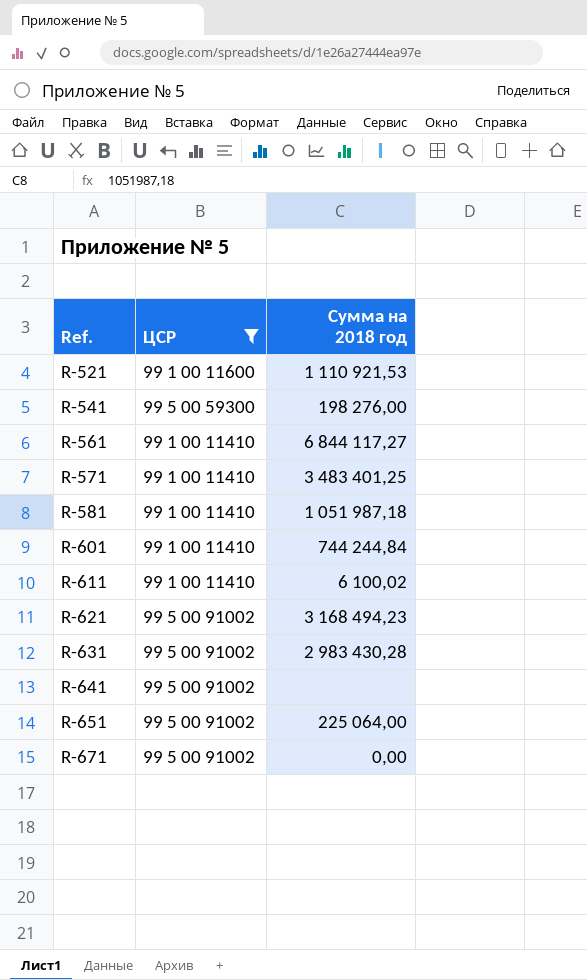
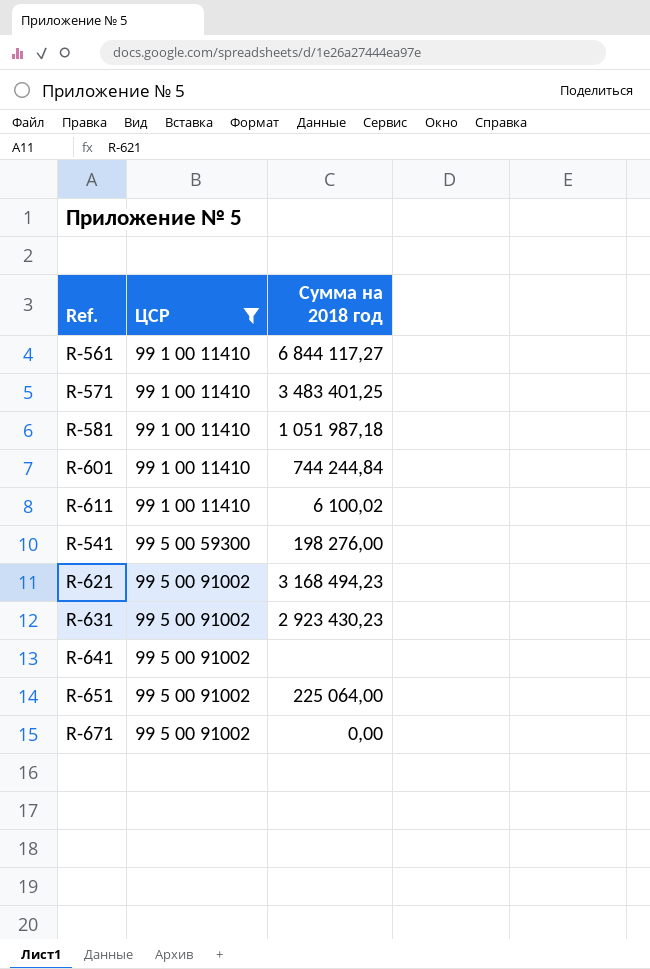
row order: Ref. ascending -> ЦСР ascending
row R-521: 99 1 00 11600 | 1 110 921,53 -> none
R-631 | Сумма на 2018 год: 2 983 430,28 -> 2 923 430,23

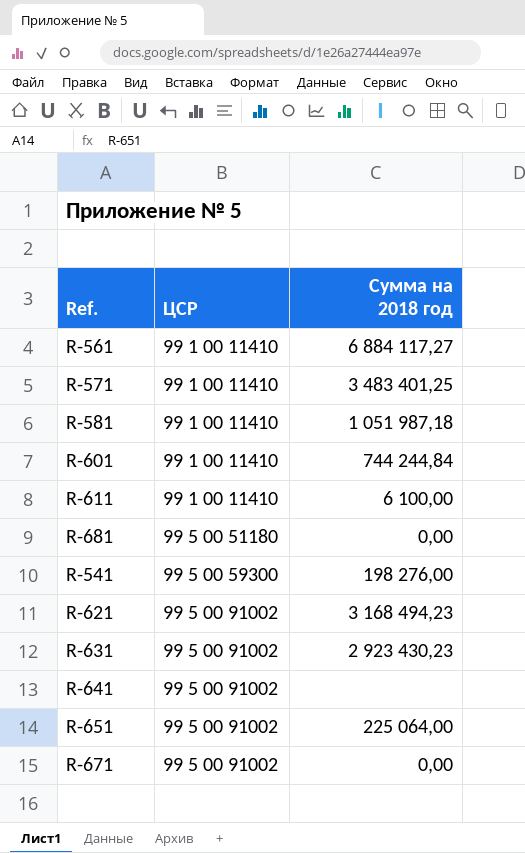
filter: ЦСР != 99 5 00 51180 -> none
R-561 | Сумма на 2018 год: 6 844 117,27 -> 6 884 117,27
R-611 | Сумма на 2018 год: 6 100,02 -> 6 100,00

